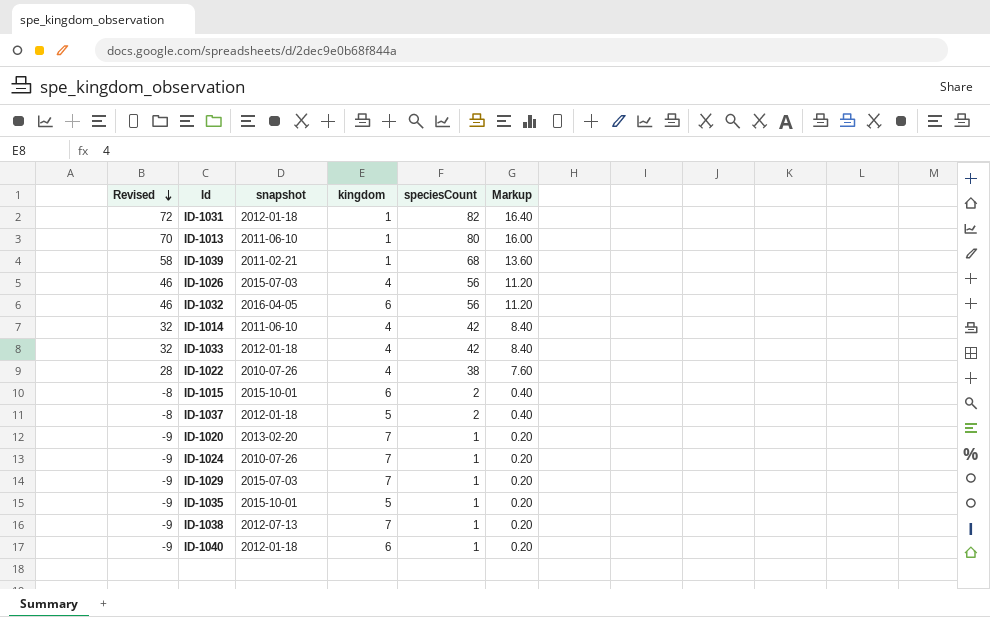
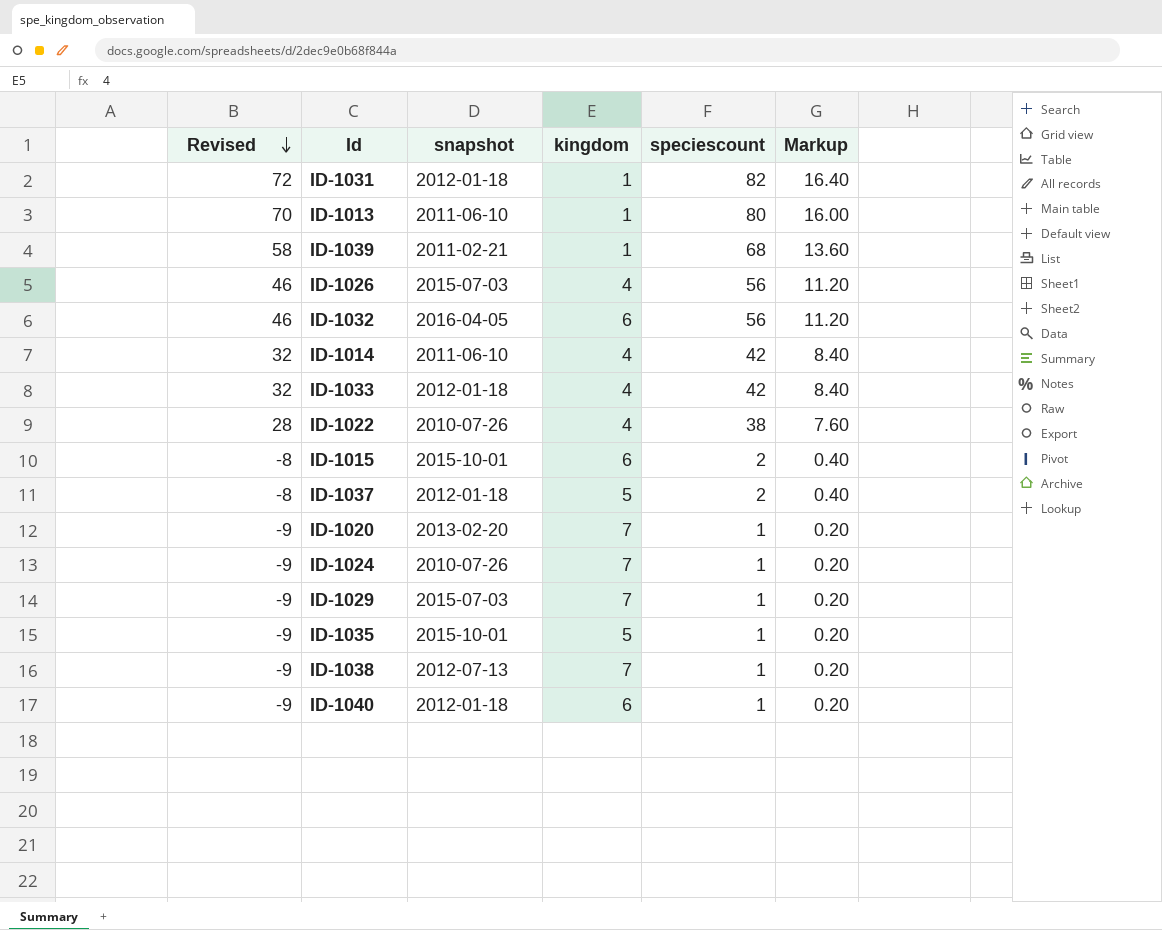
column name: speciesCount -> speciescount

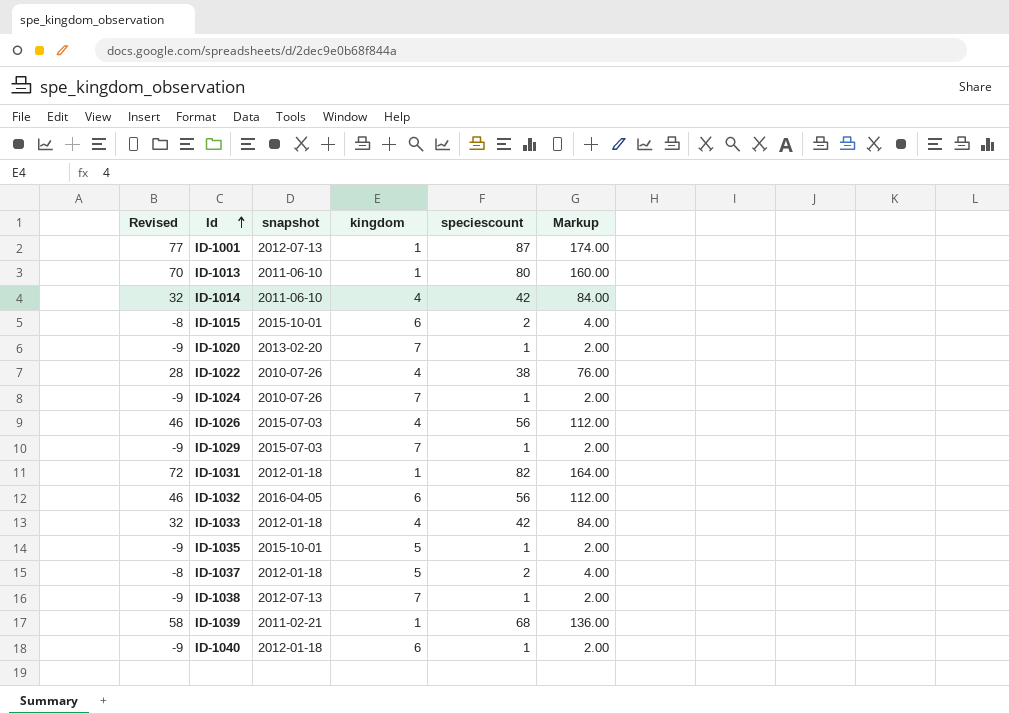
row order: Revised descending -> Id ascending
column Markup | formula: [speciescount] * 0.2 -> [speciescount] * 2
row ID-1001: none -> 77 | 2012-07-13 | 1 | 87 | 174.00

